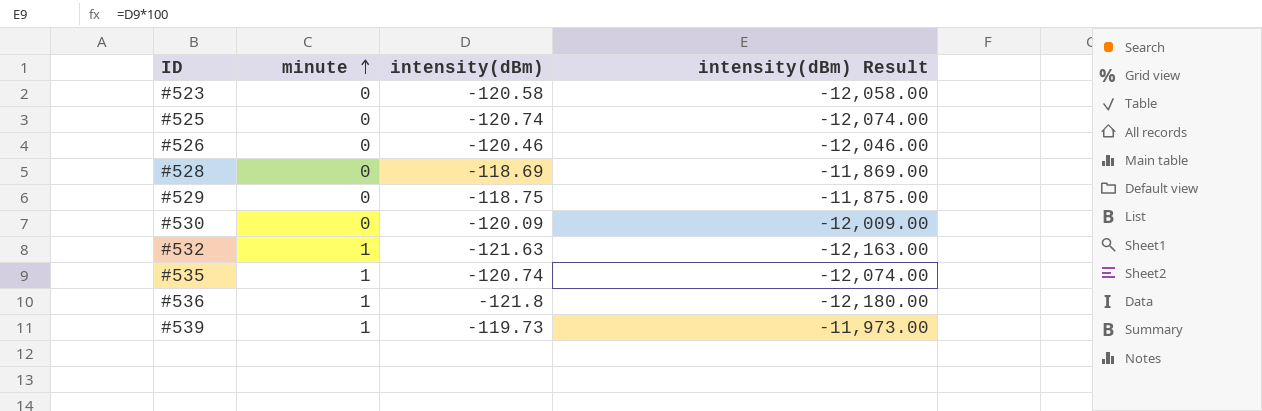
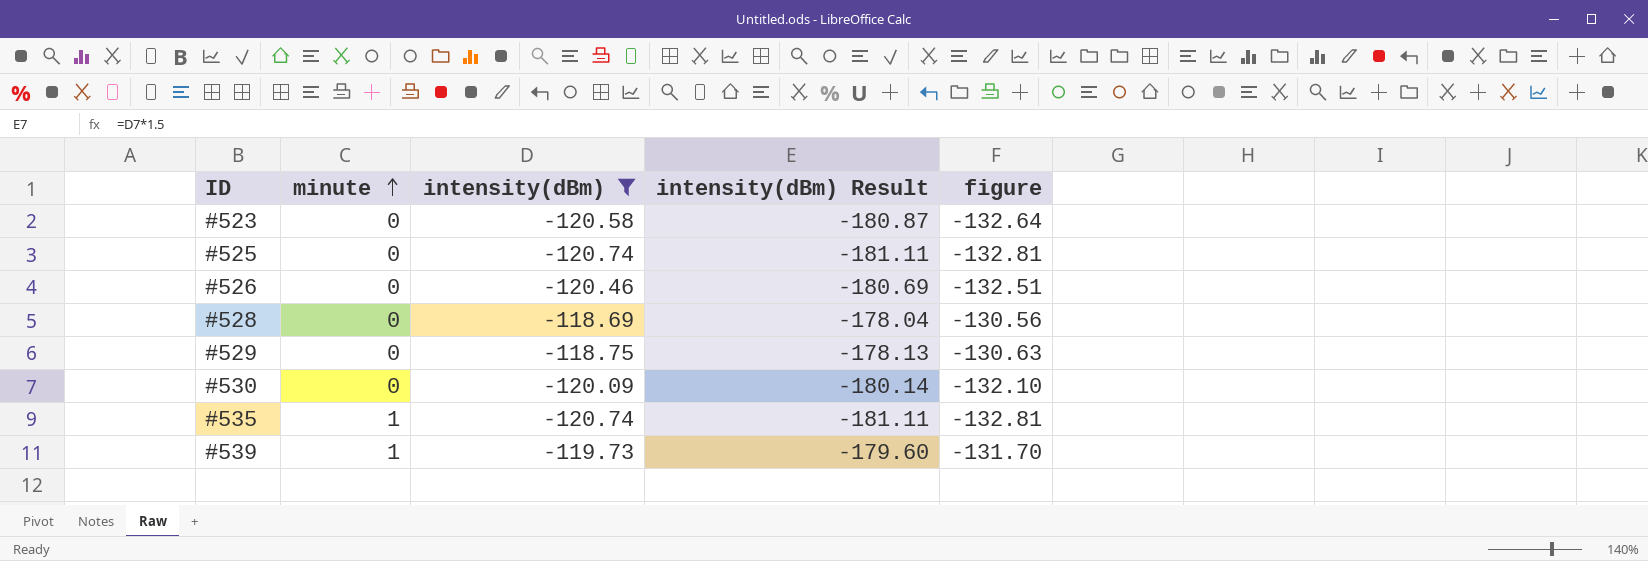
filter: none -> intensity(dBm) >= -120.74
column intensity(dBm) Result | formula: [intensity(dBm)] * 100 -> [intensity(dBm)] * 1.5
column figure | formula: none -> [intensity(dBm)] * 1.1

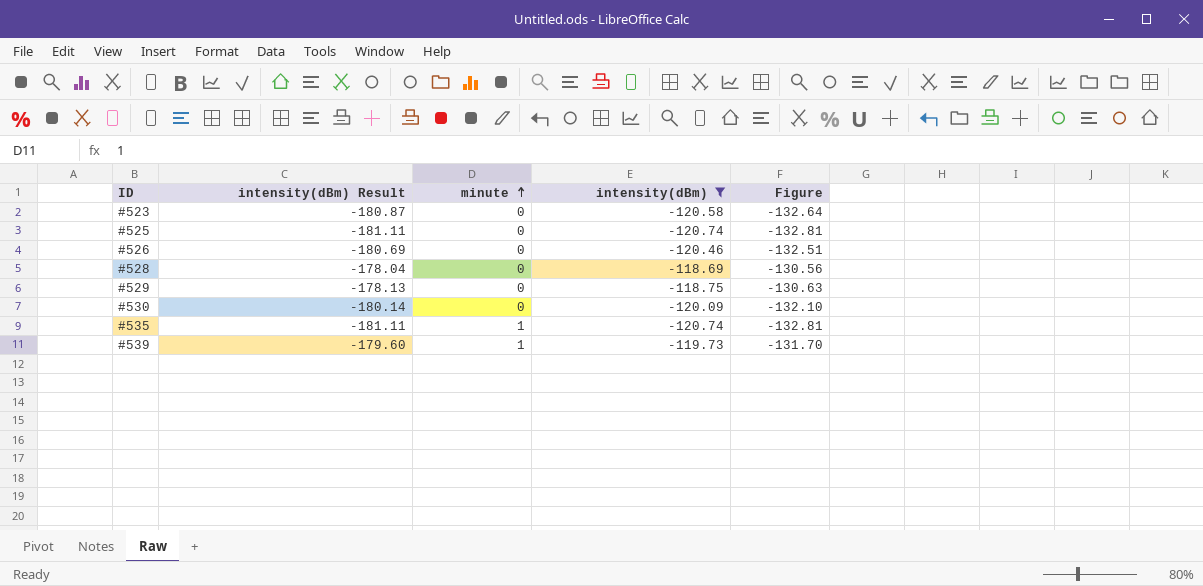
column intensity(dBm) Result | position: 4 -> 2
column name: figure -> Figure

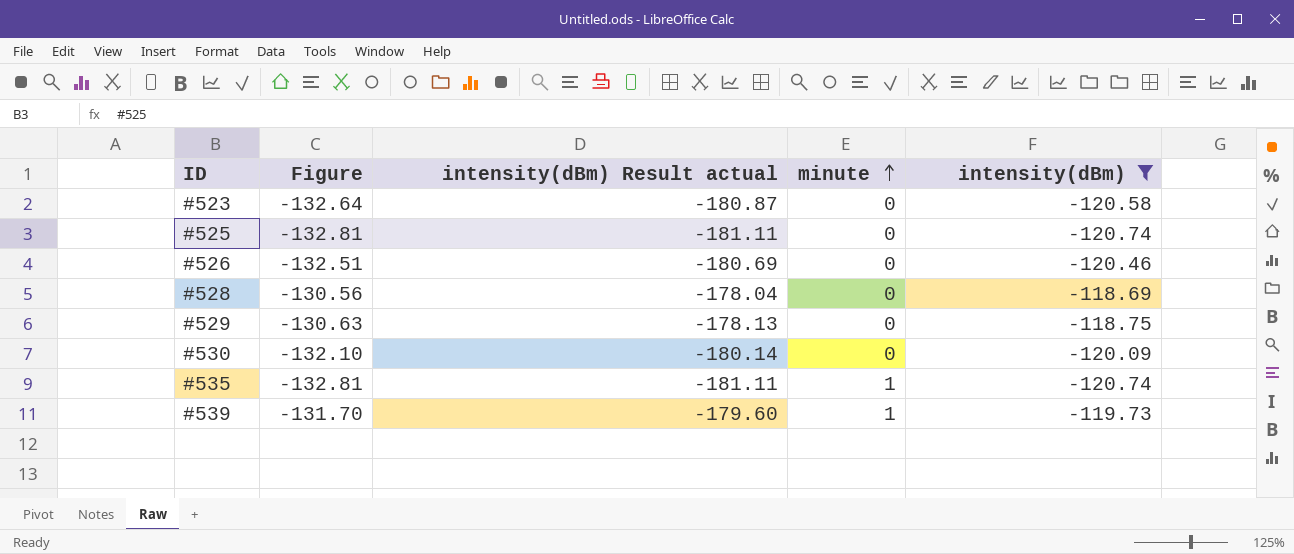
column Figure | position: 5 -> 2
column name: intensity(dBm) Result -> intensity(dBm) Result actual

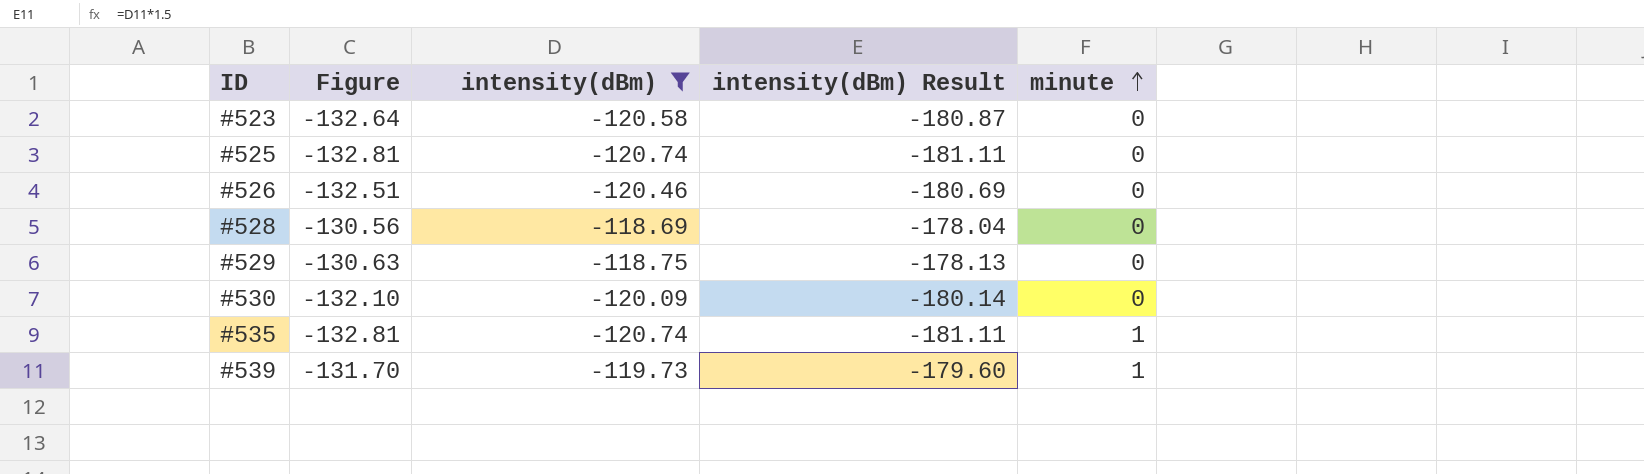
column intensity(dBm) | position: 5 -> 3
column name: intensity(dBm) Result actual -> intensity(dBm) Result

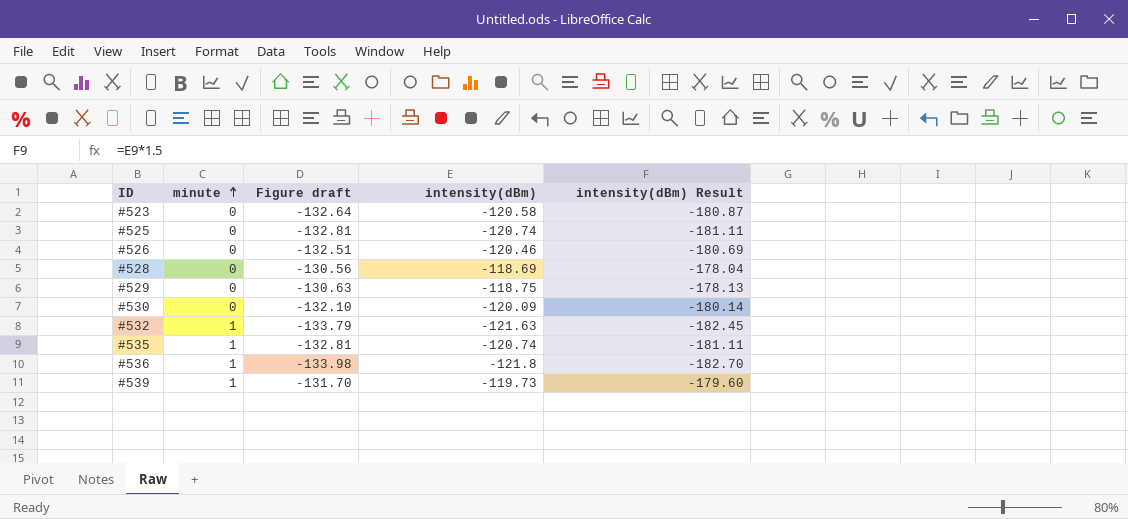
filter: intensity(dBm) >= -120.74 -> none
column minute | position: 5 -> 2
column name: Figure -> Figure draft

